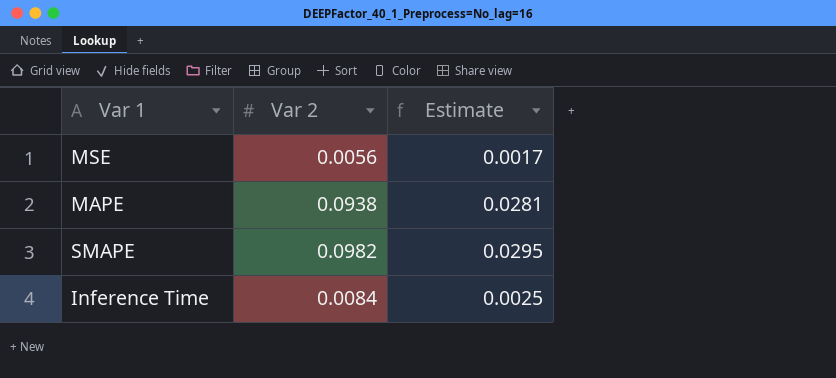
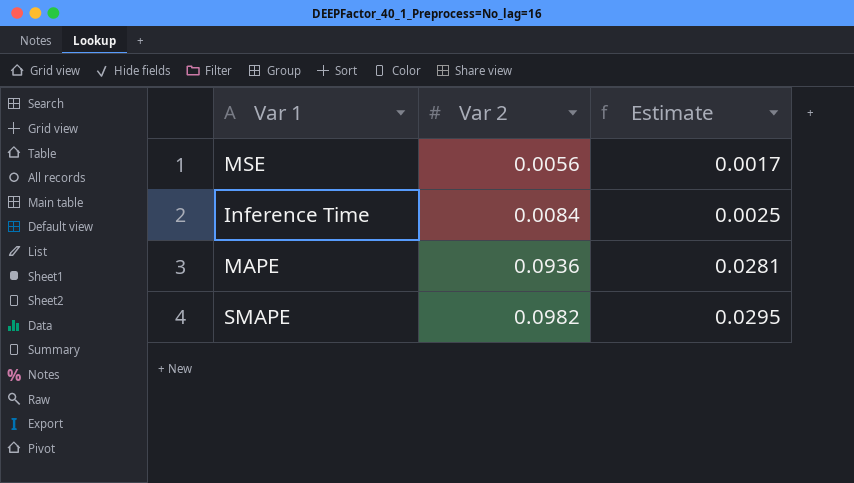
row order: none -> Var 2 ascending
MAPE | Var 2: 0.0938 -> 0.0936

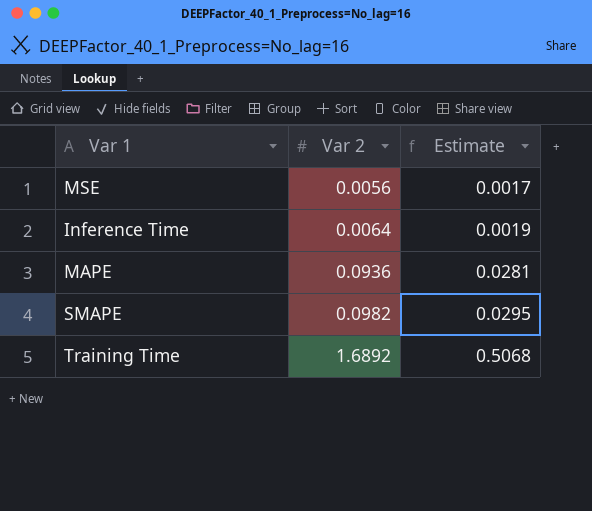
Inference Time | Var 2: 0.0084 -> 0.0064
Inference Time | Estimate: 0.0025 -> 0.0019
row Training Time: none -> 1.6892 | 0.5068

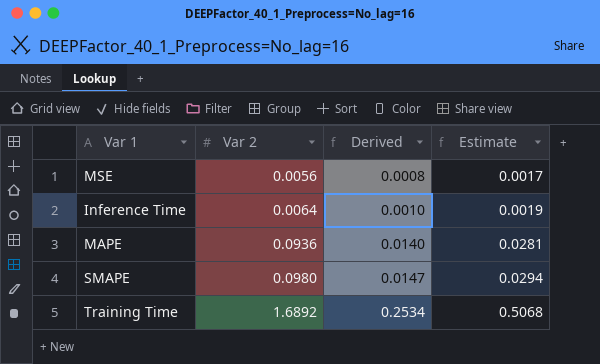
column Derived | formula: none -> [Var 2] * 0.15
SMAPE | Var 2: 0.0982 -> 0.0980
SMAPE | Estimate: 0.0295 -> 0.0294

